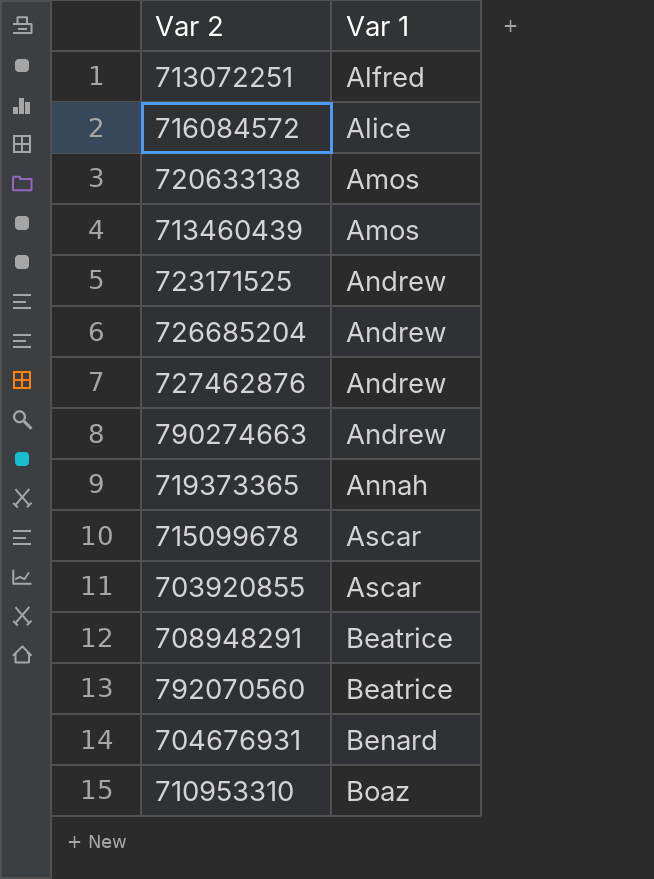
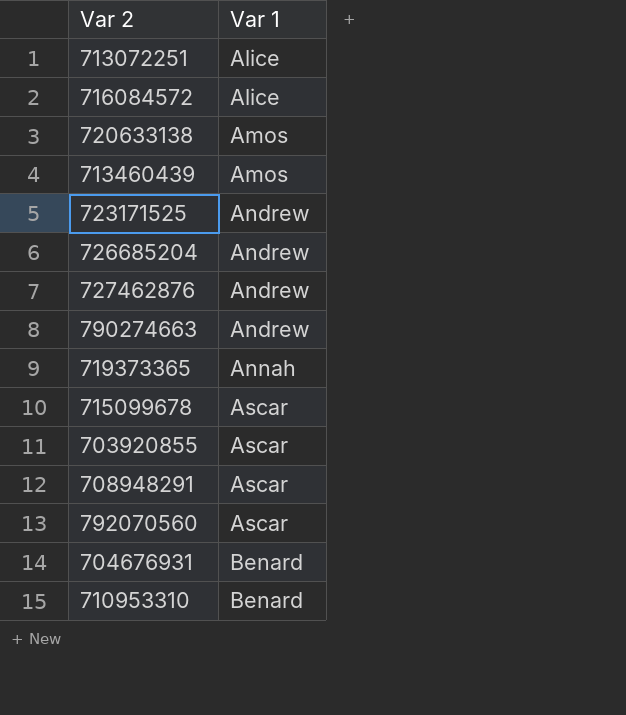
713072251 | Var 1: Alfred -> Alice
708948291 | Var 1: Beatrice -> Ascar
792070560 | Var 1: Beatrice -> Ascar
710953310 | Var 1: Boaz -> Benard

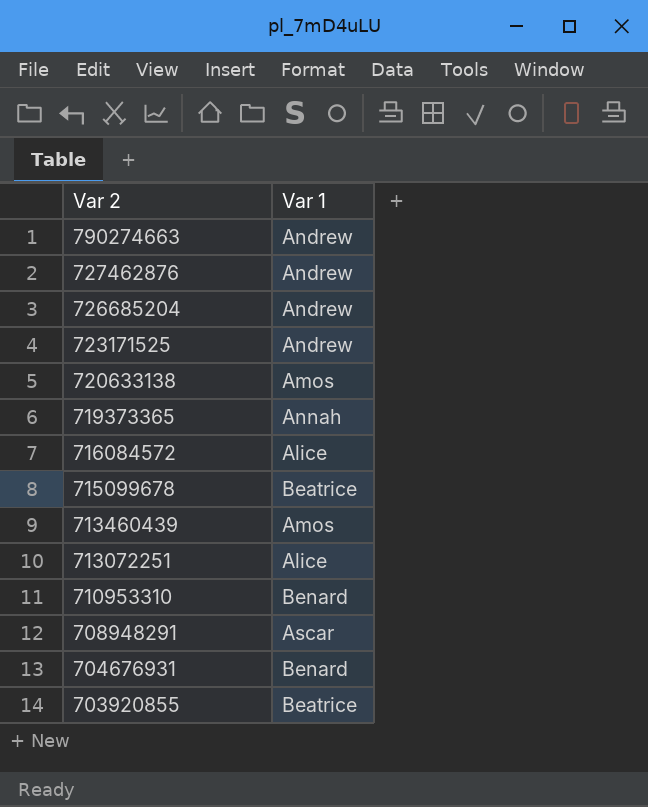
row order: Var 1 ascending -> Var 2 descending
row 792070560: Ascar -> none
715099678 | Var 1: Ascar -> Beatrice
703920855 | Var 1: Ascar -> Beatrice

